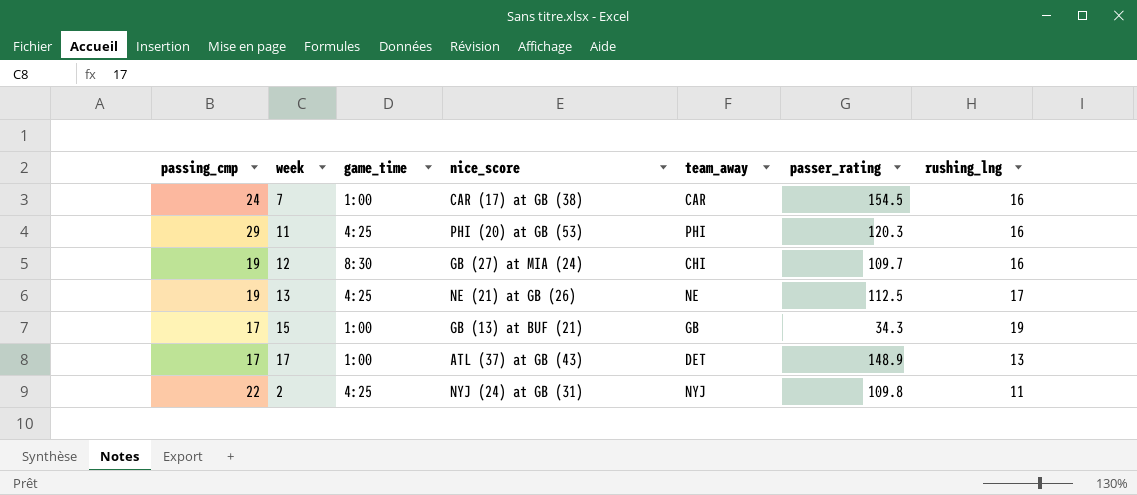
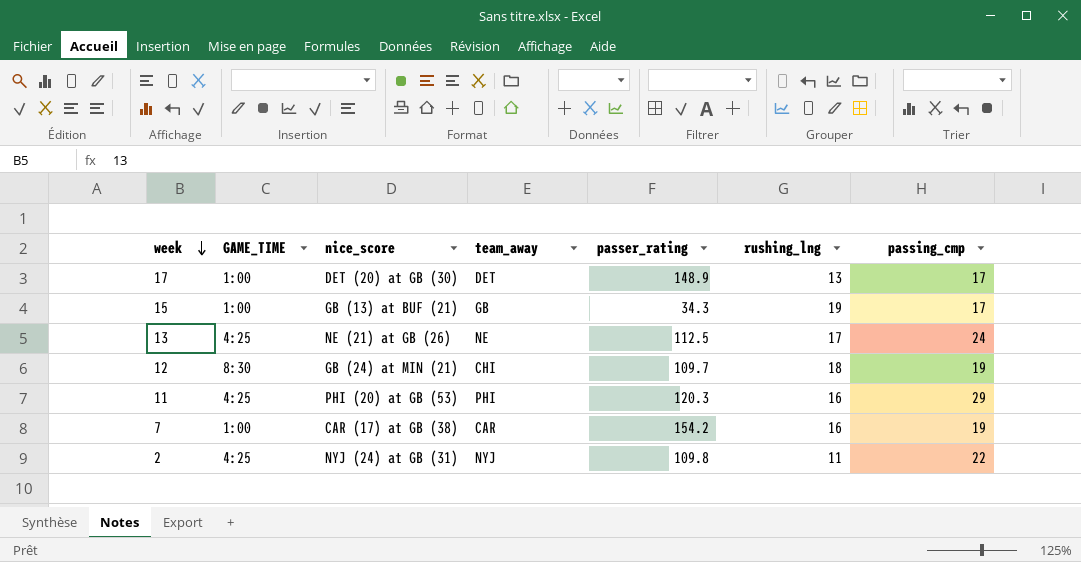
row order: none -> week descending
column name: game_time -> GAME_TIME
column passing_cmp | position: 1 -> 7
17 | nice_score: ATL (37) at GB (43) -> DET (20) at GB (30)
13 | passing_cmp: 19 -> 24
12 | nice_score: GB (27) at MIA (24) -> GB (24) at MIN (21)
12 | rushing_lng: 16 -> 18
7 | passer_rating: 154.5 -> 154.2
7 | passing_cmp: 24 -> 19

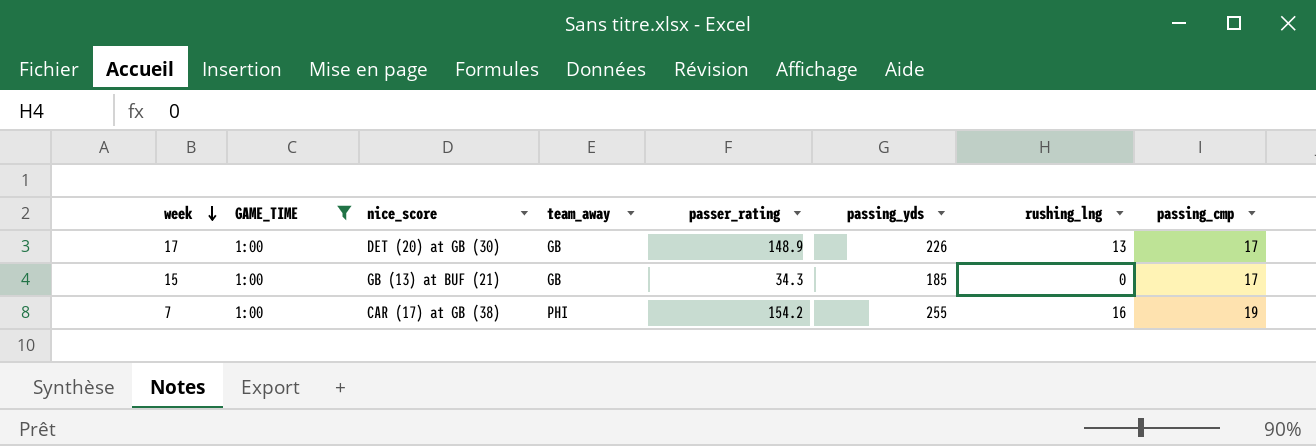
filter: none -> GAME_TIME = 1:00
column passing_yds | position: none -> 6
17 | team_away: DET -> GB
15 | rushing_lng: 19 -> 0
7 | team_away: CAR -> PHI

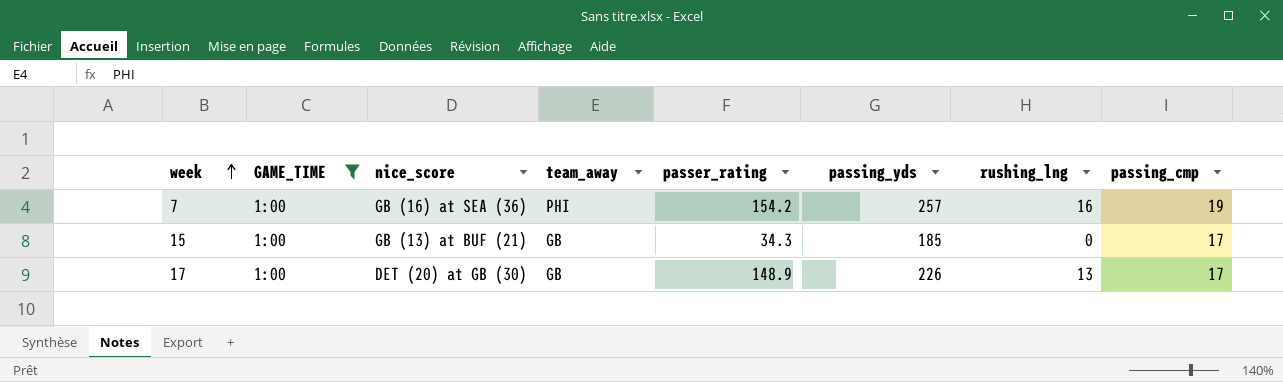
row order: week descending -> week ascending
7 | nice_score: CAR (17) at GB (38) -> GB (16) at SEA (36)
7 | passing_yds: 255 -> 257

